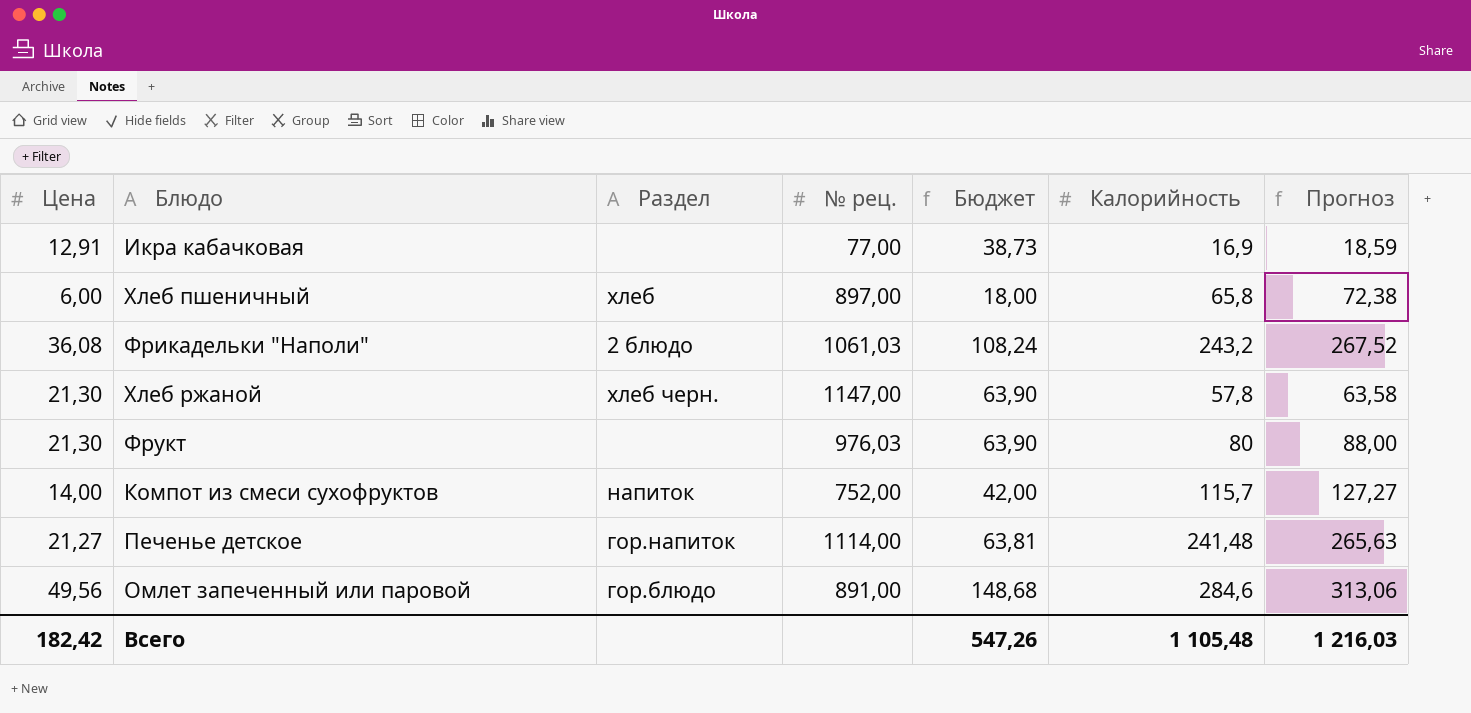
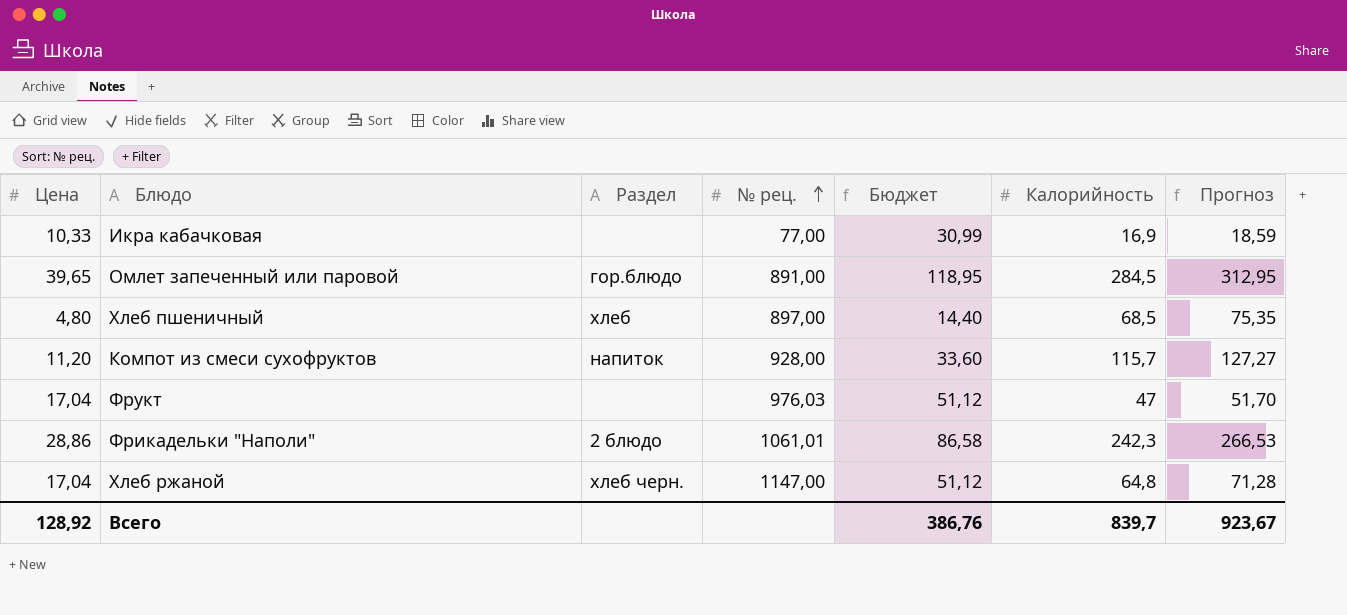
row order: none -> № рец. ascending
row Печенье детское: 21,27 | гор.напиток | 1114,00 | 63,81 | 241,48 | 265,63 -> none
Икра кабачковая | Цена: 12,91 -> 10,33
Икра кабачковая | Бюджет: 38,73 -> 30,99
Омлет запеченный или паровой | Цена: 49,56 -> 39,65
Омлет запеченный или паровой | Бюджет: 148,68 -> 118,95
Омлет запеченный или паровой | Калорийность: 284,6 -> 284,5
Омлет запеченный или паровой | Прогноз: 313,06 -> 312,95
Хлеб пшеничный | Цена: 6,00 -> 4,80
Хлеб пшеничный | Бюджет: 18,00 -> 14,40
Хлеб пшеничный | Калорийность: 65,8 -> 68,5
Хлеб пшеничный | Прогноз: 72,38 -> 75,35
Компот из смеси сухофруктов | Цена: 14,00 -> 11,20
Компот из смеси сухофруктов | № рец.: 752,00 -> 928,00
Компот из смеси сухофруктов | Бюджет: 42,00 -> 33,60
Фрукт | Цена: 21,30 -> 17,04
Фрукт | Бюджет: 63,90 -> 51,12
Фрукт | Калорийность: 80 -> 47
Фрукт | Прогноз: 88,00 -> 51,70
Фрикадельки "Наполи" | Цена: 36,08 -> 28,86
Фрикадельки "Наполи" | № рец.: 1061,03 -> 1061,01
Фрикадельки "Наполи" | Бюджет: 108,24 -> 86,58
Фрикадельки "Наполи" | Калорийность: 243,2 -> 242,3
Фрикадельки "Наполи" | Прогноз: 267,52 -> 266,53
Хлеб ржаной | Цена: 21,30 -> 17,04
Хлеб ржаной | Бюджет: 63,90 -> 51,12
Хлеб ржаной | Калорийность: 57,8 -> 64,8
Хлеб ржаной | Прогноз: 63,58 -> 71,28
Всего | Цена: 182,42 -> 128,92
Всего | Бюджет: 547,26 -> 386,76
Всего | Калорийность: 1 105,48 -> 839,7
Всего | Прогноз: 1 216,03 -> 923,67

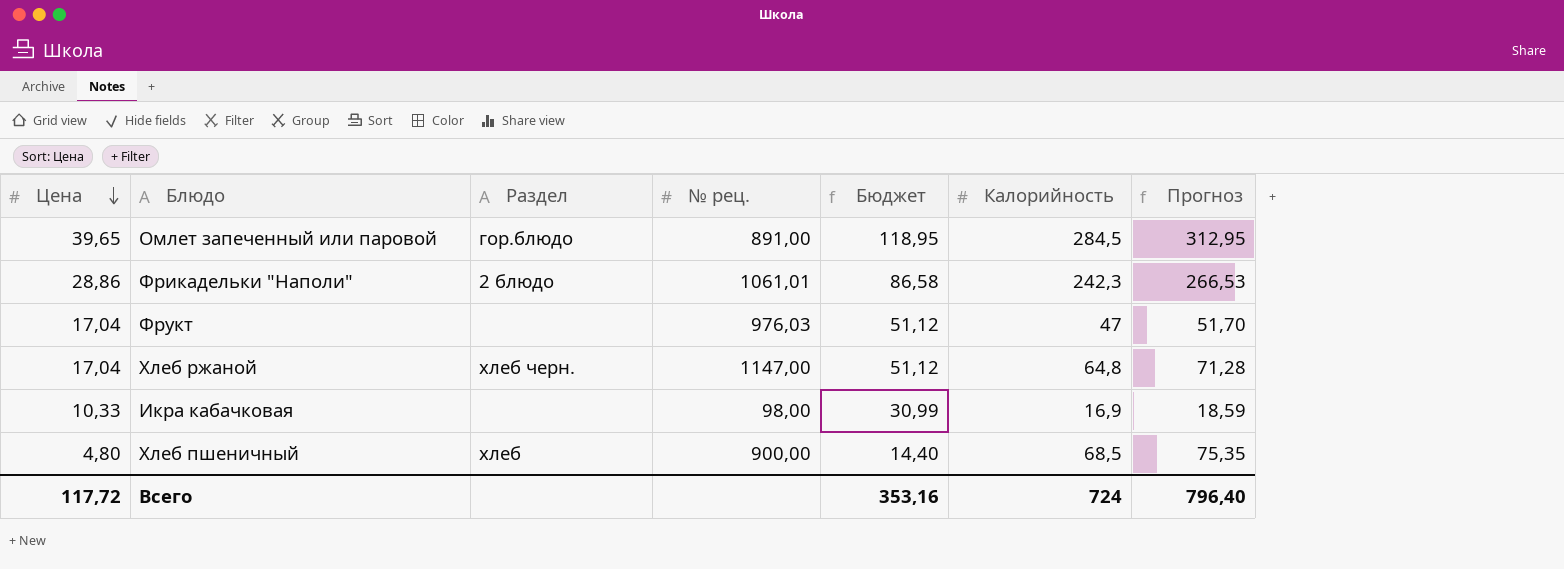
row order: № рец. ascending -> Цена descending
row Компот из смеси сухофруктов: 11,20 | напиток | 928,00 | 33,60 | 115,7 | 127,27 -> none
Икра кабачковая | № рец.: 77,00 -> 98,00
Хлеб пшеничный | № рец.: 897,00 -> 900,00
Всего | Цена: 128,92 -> 117,72
Всего | Бюджет: 386,76 -> 353,16
Всего | Калорийность: 839,7 -> 724
Всего | Прогноз: 923,67 -> 796,40

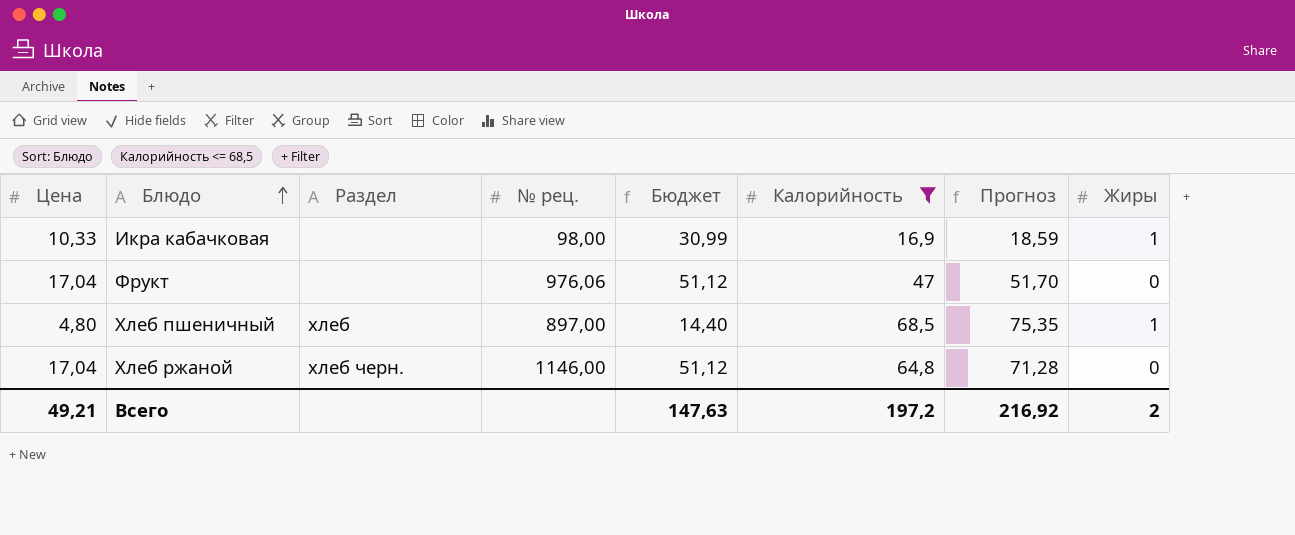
filter: none -> Калорийность <= 68,5
row order: Цена descending -> Блюдо ascending
column Жиры | position: none -> 8
Фрукт | № рец.: 976,03 -> 976,06
Хлеб пшеничный | № рец.: 900,00 -> 897,00
Хлеб ржаной | № рец.: 1147,00 -> 1146,00
Всего | Цена: 117,72 -> 49,21
Всего | Бюджет: 353,16 -> 147,63
Всего | Калорийность: 724 -> 197,2
Всего | Прогноз: 796,40 -> 216,92

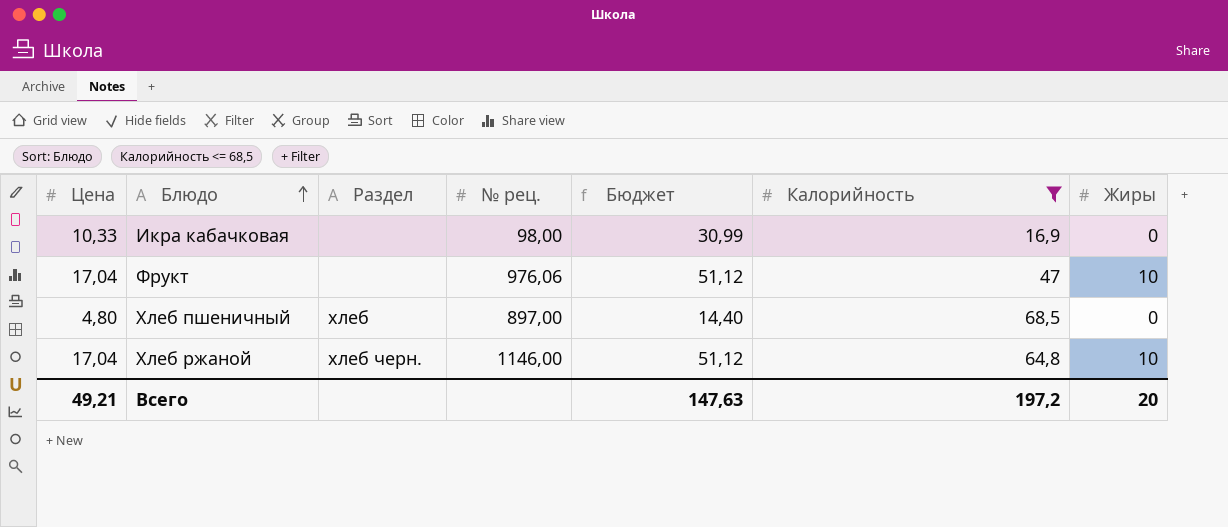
column Прогноз | formula: [Калорийность] * 1,1 -> none
Икра кабачковая | Жиры: 1 -> 0
Фрукт | Жиры: 0 -> 10
Хлеб пшеничный | Жиры: 1 -> 0
Хлеб ржаной | Жиры: 0 -> 10
Всего | Жиры: 2 -> 20

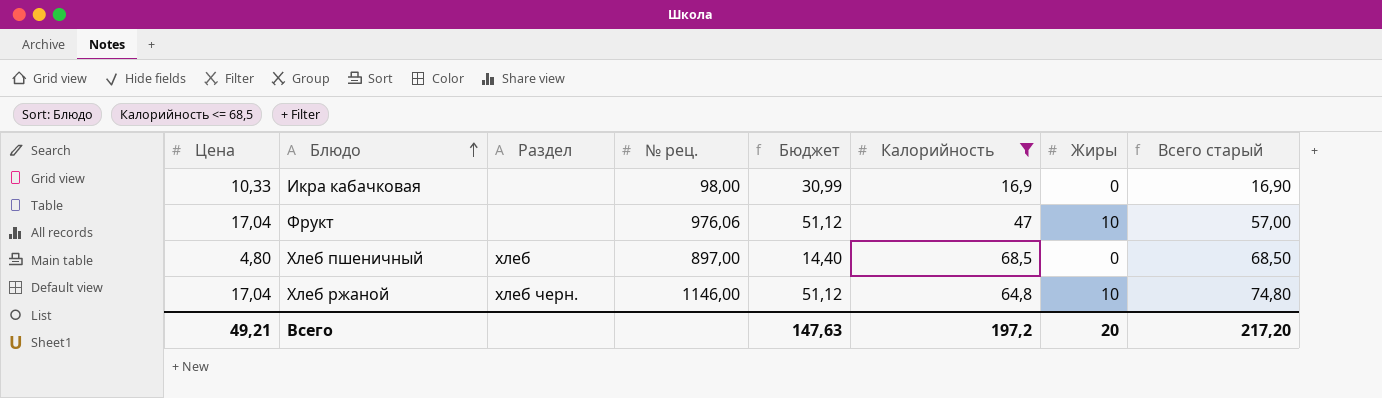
column Всего старый | formula: none -> [Калорийность] + [Жиры]

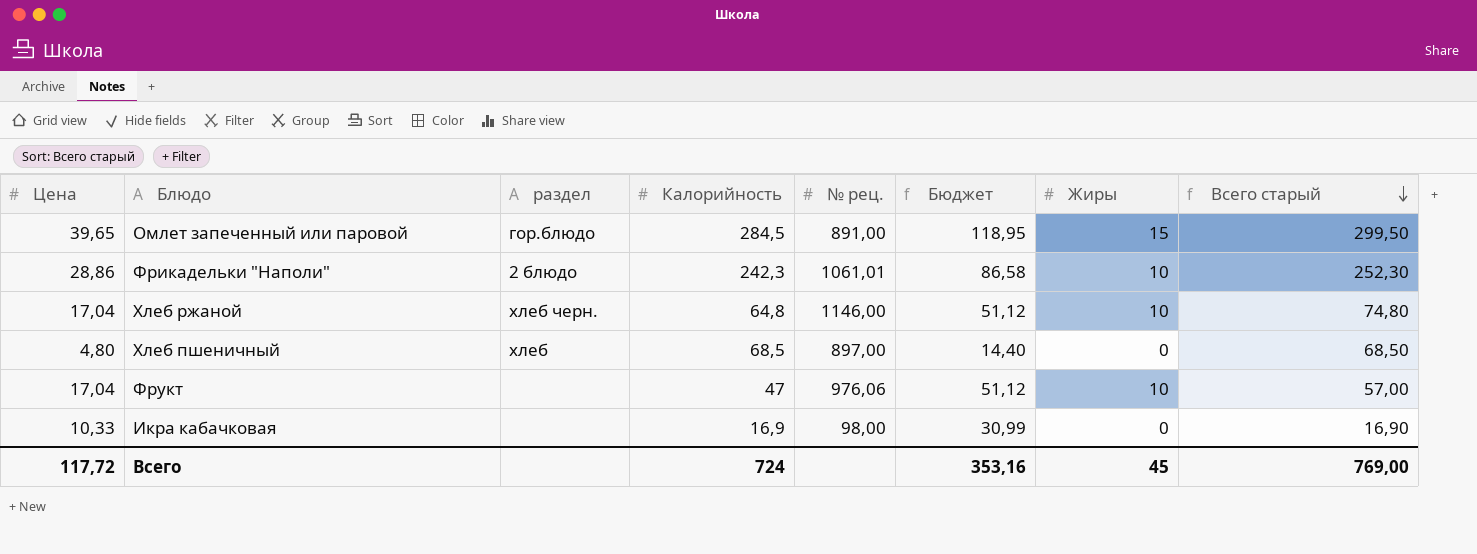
filter: Калорийность <= 68,5 -> none
row order: Блюдо ascending -> Всего старый descending
column name: Раздел -> раздел
column Калорийность | position: 6 -> 4
Всего | Цена: 49,21 -> 117,72
Всего | Калорийность: 197,2 -> 724
Всего | Бюджет: 147,63 -> 353,16
Всего | Жиры: 20 -> 45
Всего | Всего старый: 217,20 -> 769,00

